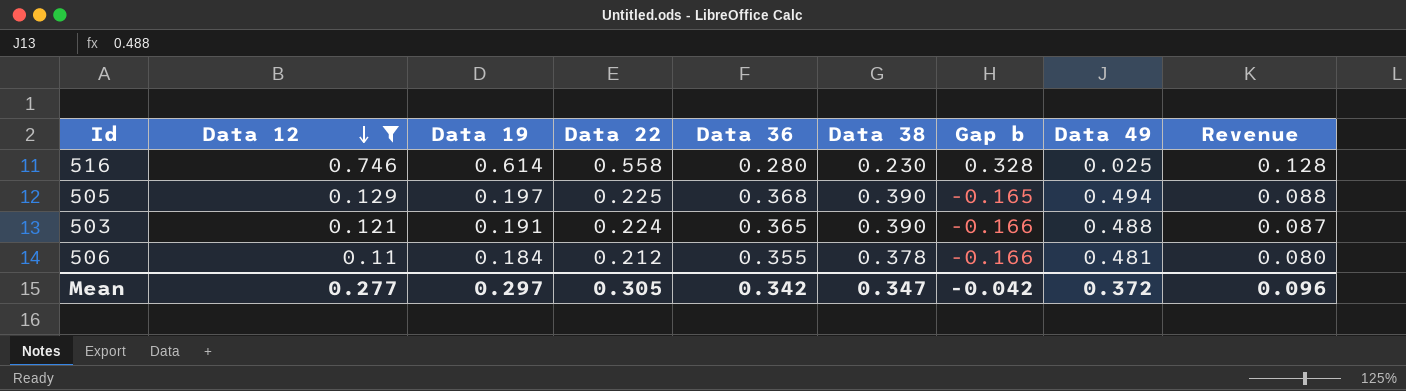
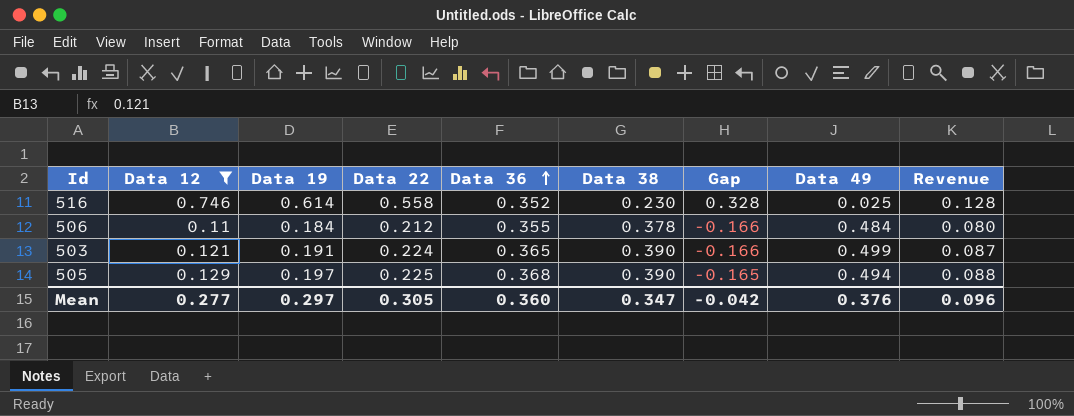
row order: Data 12 descending -> Data 36 ascending
column name: Gap b -> Gap
516 | Data 36: 0.280 -> 0.352
506 | Data 49: 0.481 -> 0.484
503 | Data 49: 0.488 -> 0.499
Mean | Data 36: 0.342 -> 0.360
Mean | Data 49: 0.372 -> 0.376

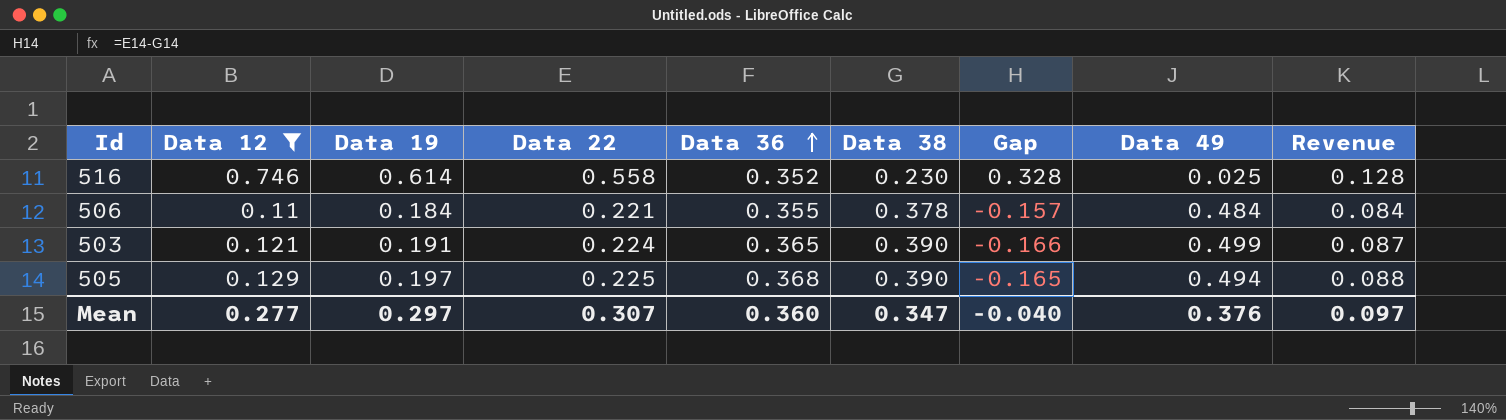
506 | Data 22: 0.212 -> 0.221
506 | Gap: -0.166 -> -0.157
506 | Revenue: 0.080 -> 0.084
Mean | Data 22: 0.305 -> 0.307
Mean | Gap: -0.042 -> -0.040
Mean | Revenue: 0.096 -> 0.097

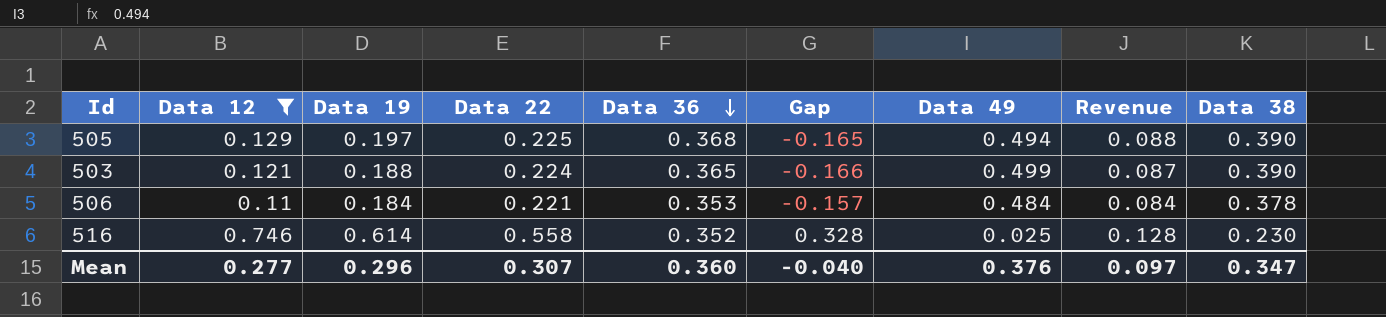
row order: Data 36 ascending -> Data 36 descending
column Data 38 | position: 6 -> 9
503 | Data 19: 0.191 -> 0.188
506 | Data 36: 0.355 -> 0.353
Mean | Data 19: 0.297 -> 0.296

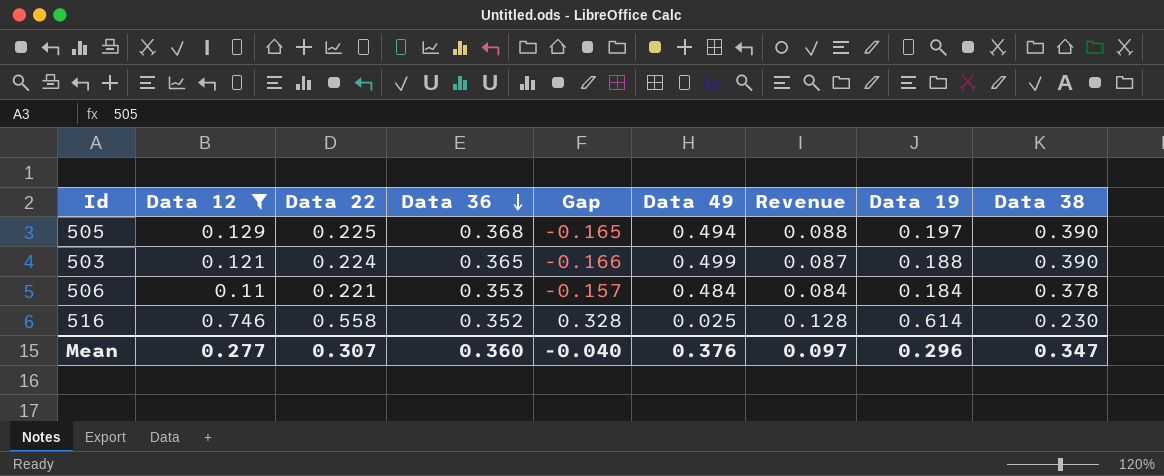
column Data 19 | position: 3 -> 8

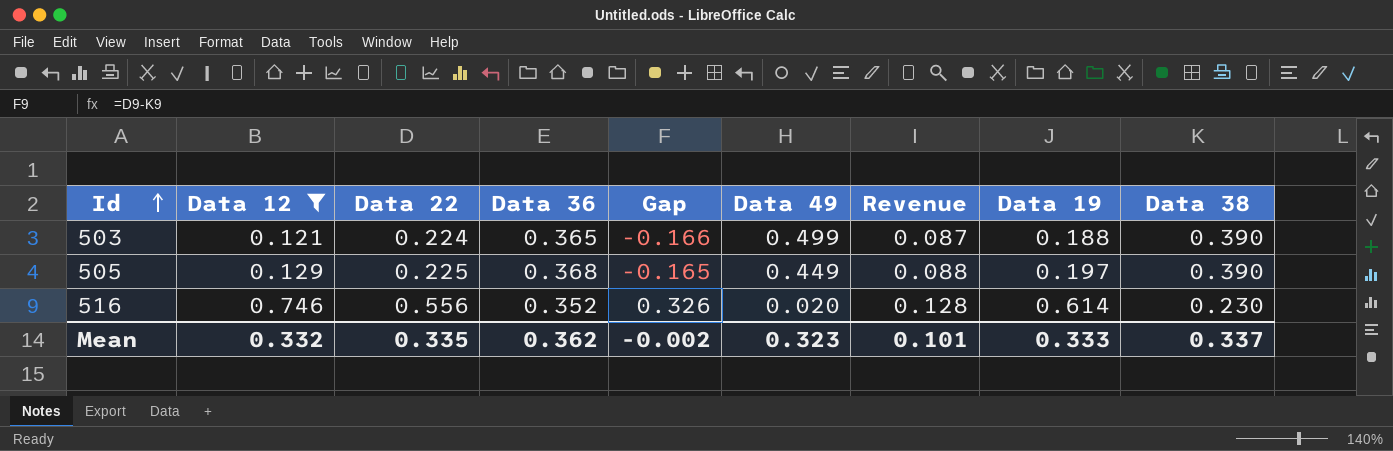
row order: Data 36 descending -> Id ascending
row 506: 0.11 | 0.221 | 0.353 | -0.157 | 0.484 | 0.084 | 0.184 | 0.378 -> none
505 | Data 49: 0.494 -> 0.449
516 | Data 22: 0.558 -> 0.556
516 | Gap: 0.328 -> 0.326
516 | Data 49: 0.025 -> 0.020
Mean | Data 12: 0.277 -> 0.332
Mean | Data 22: 0.307 -> 0.335
Mean | Data 36: 0.360 -> 0.362
Mean | Gap: -0.040 -> -0.002
Mean | Data 49: 0.376 -> 0.323
Mean | Revenue: 0.097 -> 0.101
Mean | Data 19: 0.296 -> 0.333
Mean | Data 38: 0.347 -> 0.337

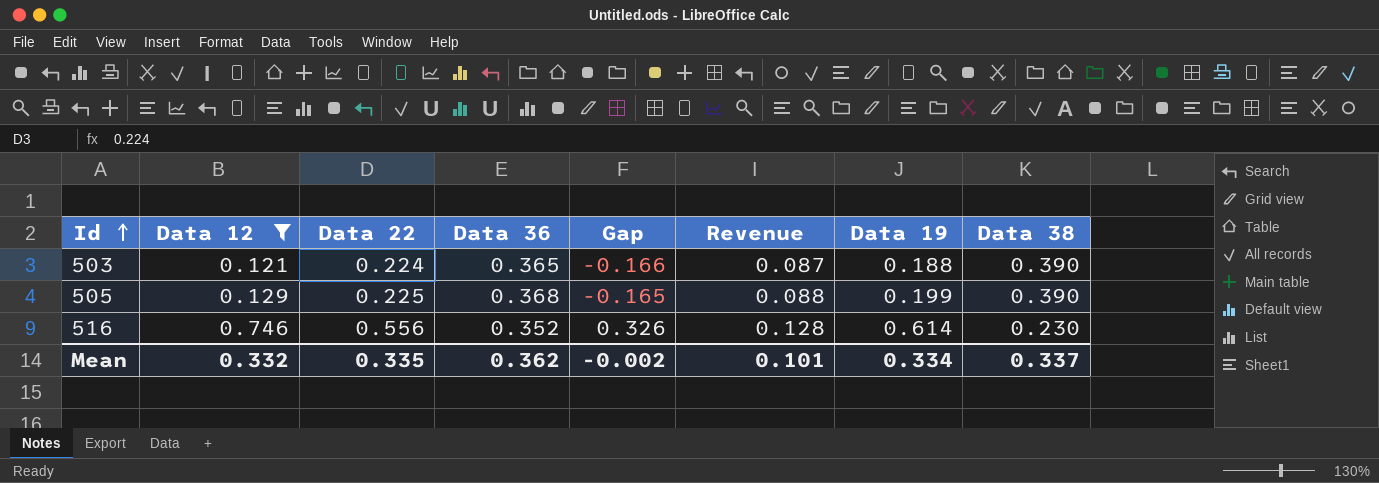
column Data 49 | position: 6 -> none
505 | Data 19: 0.197 -> 0.199
Mean | Data 19: 0.333 -> 0.334

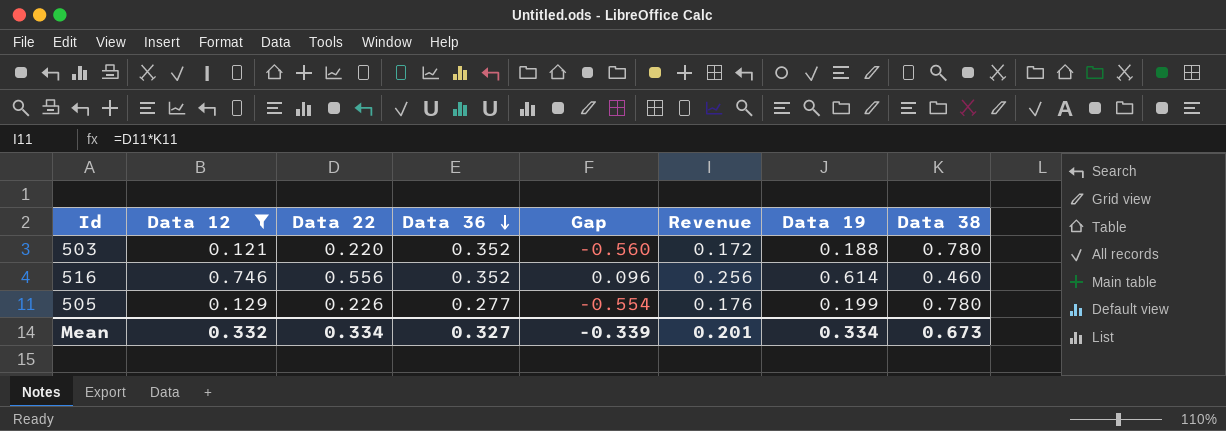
row order: Id ascending -> Data 36 descending
503 | Data 22: 0.224 -> 0.220
503 | Data 36: 0.365 -> 0.352
503 | Gap: -0.166 -> -0.560
503 | Revenue: 0.087 -> 0.172
503 | Data 38: 0.390 -> 0.780
516 | Gap: 0.326 -> 0.096
516 | Revenue: 0.128 -> 0.256
516 | Data 38: 0.230 -> 0.460
505 | Data 22: 0.225 -> 0.226
505 | Data 36: 0.368 -> 0.277
505 | Gap: -0.165 -> -0.554
505 | Revenue: 0.088 -> 0.176
505 | Data 38: 0.390 -> 0.780
Mean | Data 22: 0.335 -> 0.334
Mean | Data 36: 0.362 -> 0.327
Mean | Gap: -0.002 -> -0.339
Mean | Revenue: 0.101 -> 0.201
Mean | Data 38: 0.337 -> 0.673

